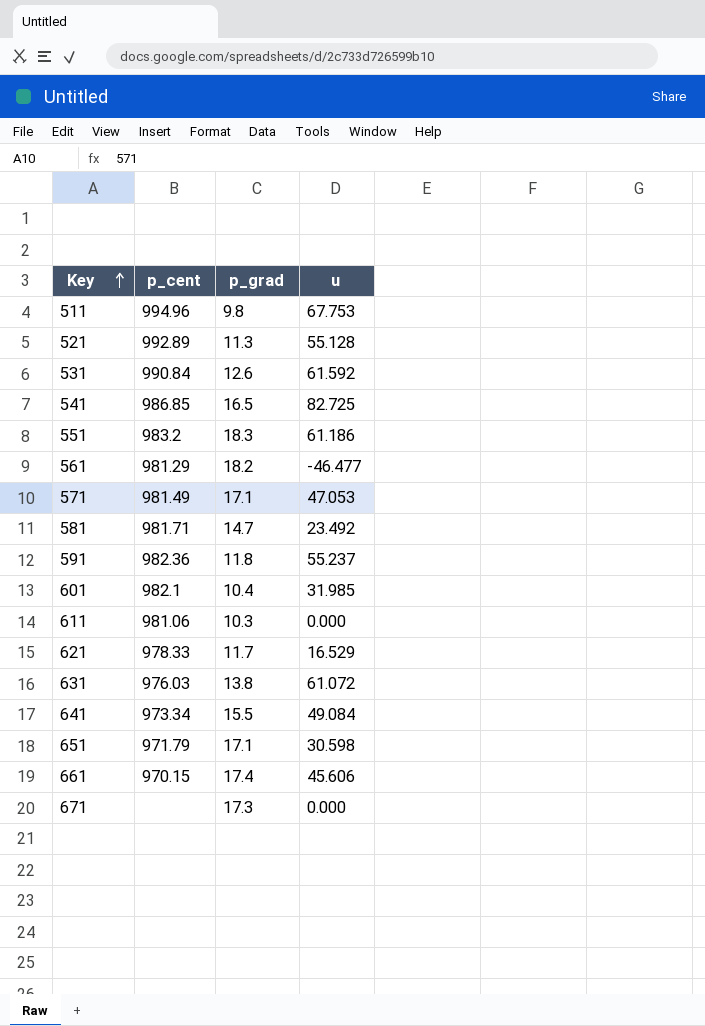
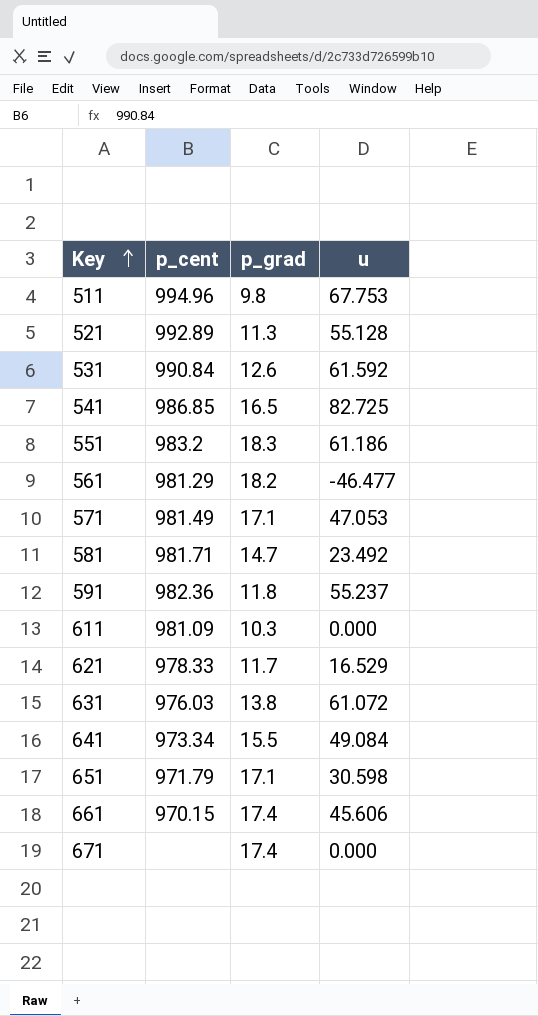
row 601: 982.1 | 10.4 | 31.985 -> none
611 | p_cent: 981.06 -> 981.09
671 | p_grad: 17.3 -> 17.4

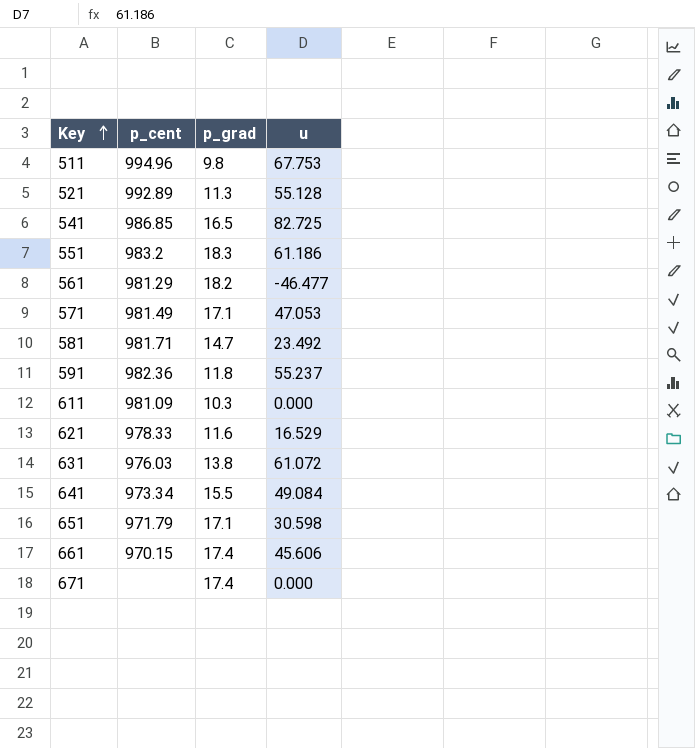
row 531: 990.84 | 12.6 | 61.592 -> none
621 | p_grad: 11.7 -> 11.6

